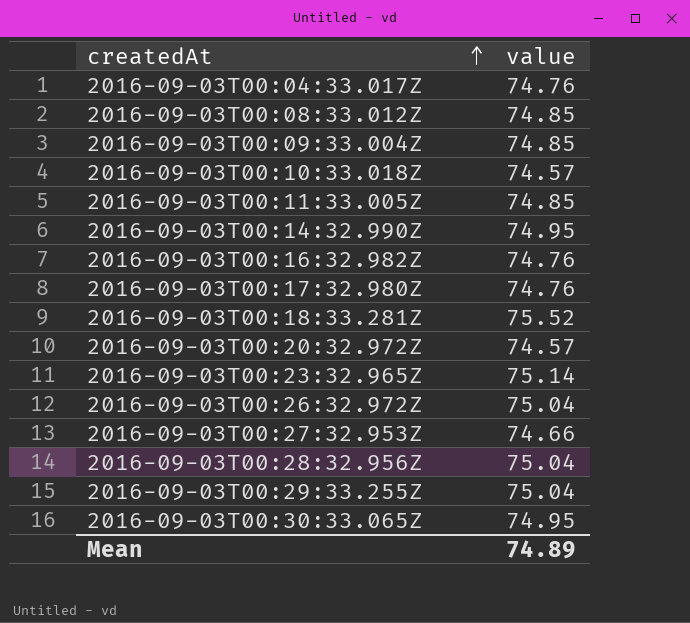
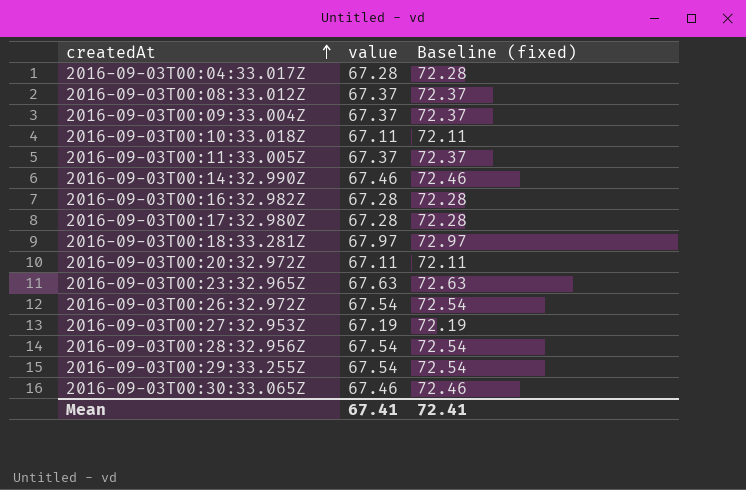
column Baseline (fixed) | formula: none -> [value] + 5
2016-09-03T00:04:33.017Z | value: 74.76 -> 67.28
2016-09-03T00:08:33.012Z | value: 74.85 -> 67.37
2016-09-03T00:09:33.004Z | value: 74.85 -> 67.37
2016-09-03T00:10:33.018Z | value: 74.57 -> 67.11
2016-09-03T00:11:33.005Z | value: 74.85 -> 67.37
2016-09-03T00:14:32.990Z | value: 74.95 -> 67.46
2016-09-03T00:16:32.982Z | value: 74.76 -> 67.28
2016-09-03T00:17:32.980Z | value: 74.76 -> 67.28
2016-09-03T00:18:33.281Z | value: 75.52 -> 67.97
2016-09-03T00:20:32.972Z | value: 74.57 -> 67.11
2016-09-03T00:23:32.965Z | value: 75.14 -> 67.63
2016-09-03T00:26:32.972Z | value: 75.04 -> 67.54
2016-09-03T00:27:32.953Z | value: 74.66 -> 67.19
2016-09-03T00:28:32.956Z | value: 75.04 -> 67.54
2016-09-03T00:29:33.255Z | value: 75.04 -> 67.54
2016-09-03T00:30:33.065Z | value: 74.95 -> 67.46
Mean | value: 74.89 -> 67.41

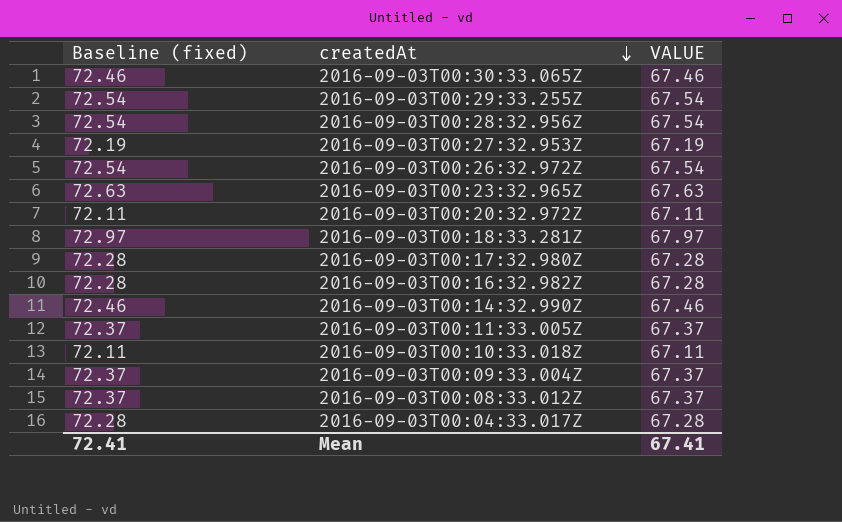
row order: createdAt ascending -> createdAt descending
column Baseline (fixed) | position: 3 -> 1
column name: value -> VALUE

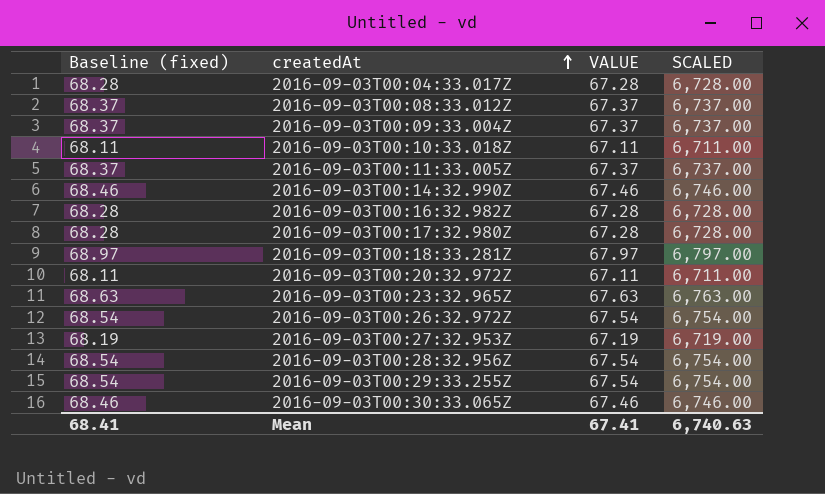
row order: createdAt descending -> createdAt ascending
column Baseline (fixed) | formula: [VALUE] + 5 -> [VALUE] + 1
column SCALED | formula: none -> [VALUE] * 100
Mean | Baseline (fixed): 72.41 -> 68.41

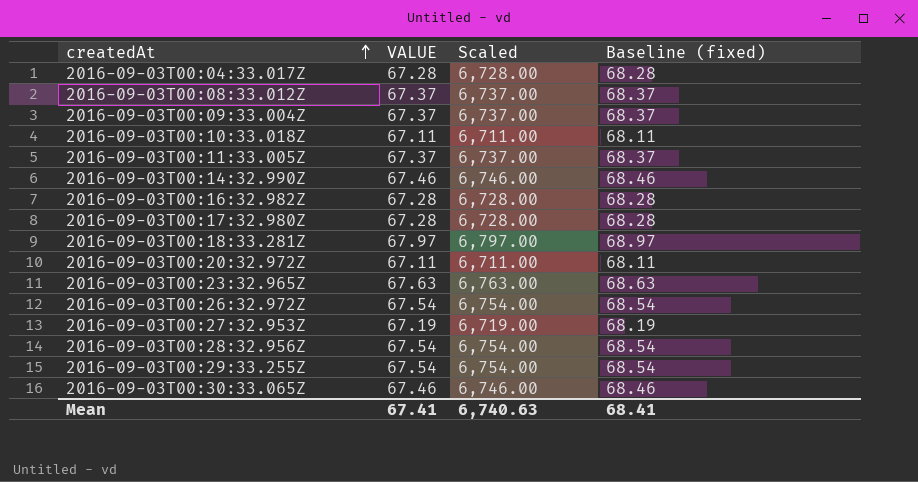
column name: SCALED -> Scaled
column Baseline (fixed) | position: 1 -> 4

